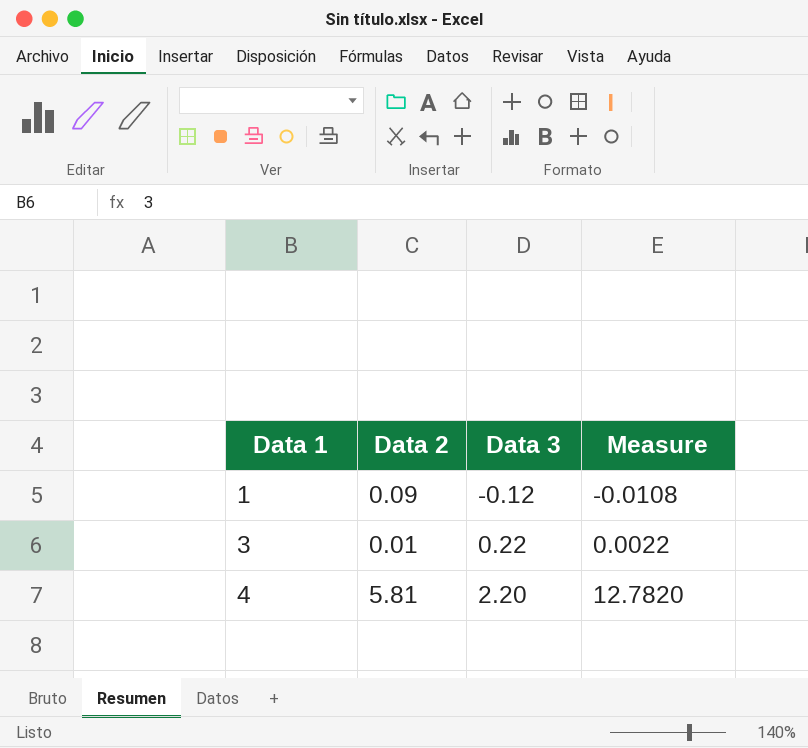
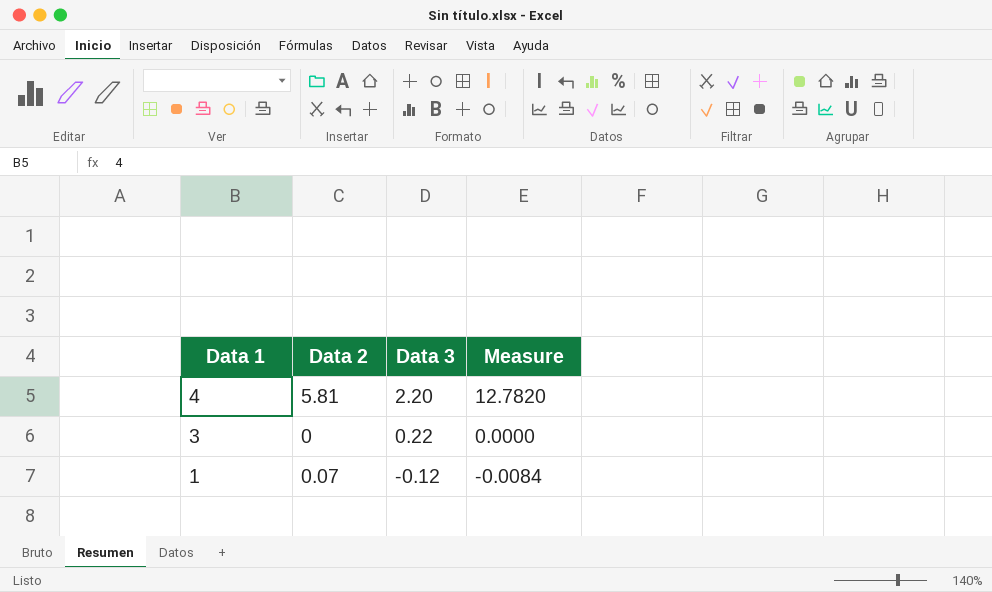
row order: Data 1 ascending -> Data 1 descending
3 | Data 2: 0.01 -> 0
3 | Measure: 0.0022 -> 0.0000
1 | Data 2: 0.09 -> 0.07
1 | Measure: -0.0108 -> -0.0084

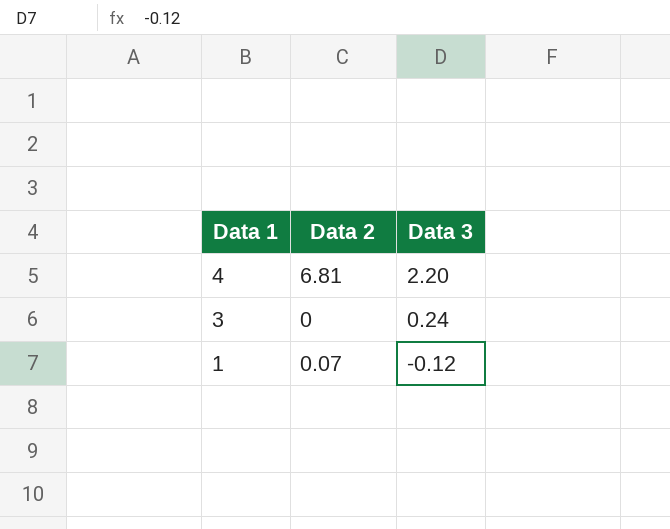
column Measure | formula: [Data 2] * [Data 3] -> none
4 | Data 2: 5.81 -> 6.81
3 | Data 3: 0.22 -> 0.24

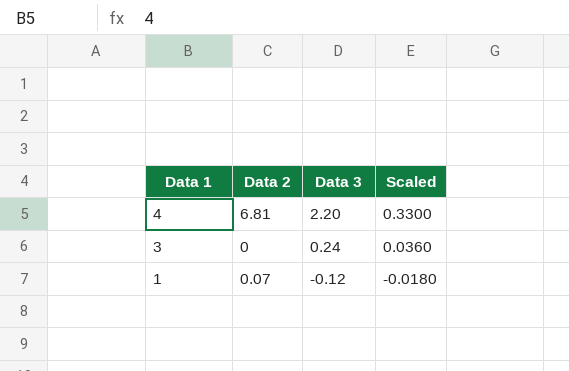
column Scaled | formula: none -> [Data 3] * 0.15

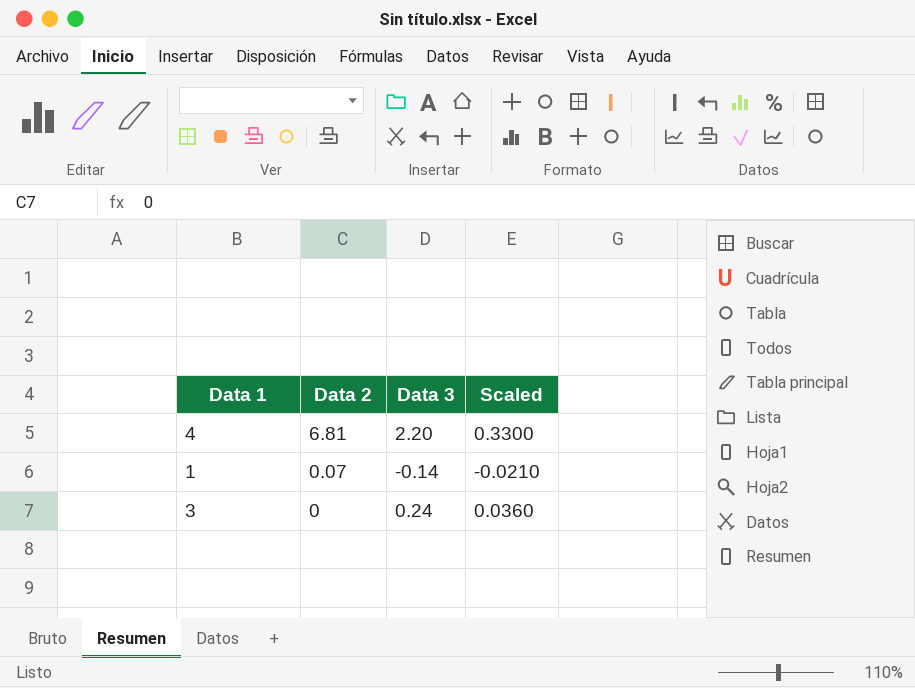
row order: Data 1 descending -> Data 2 descending
1 | Data 3: -0.12 -> -0.14
1 | Scaled: -0.0180 -> -0.0210

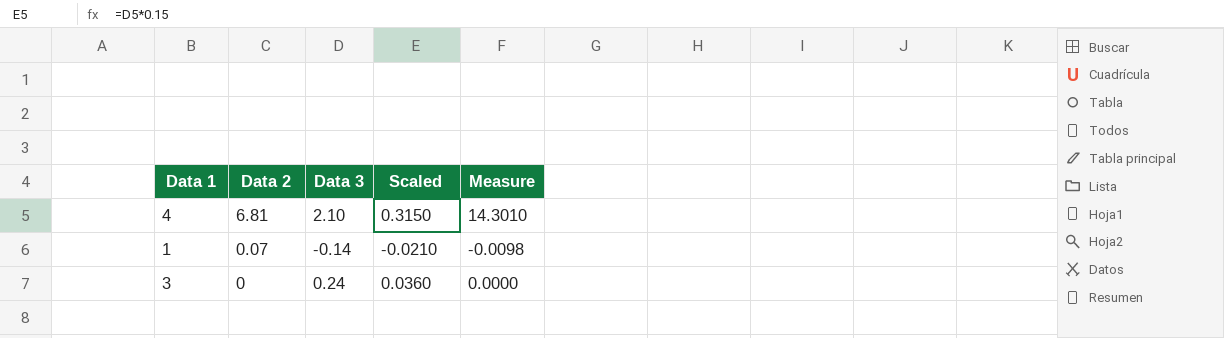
column Measure | formula: none -> [Data 2] * [Data 3]
4 | Data 3: 2.20 -> 2.10
4 | Scaled: 0.3300 -> 0.3150

